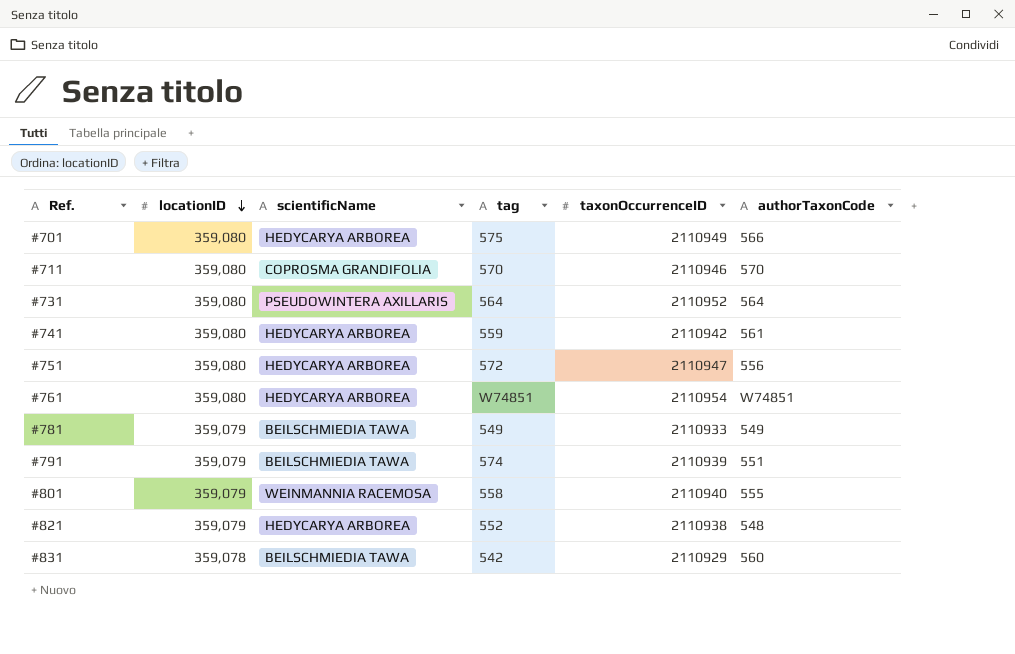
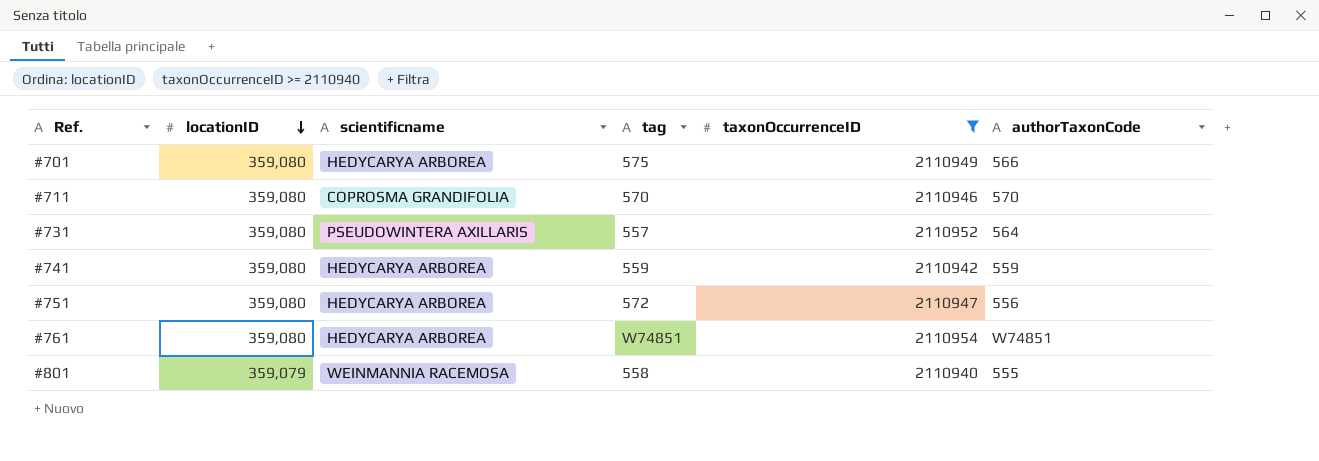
filter: none -> taxonOccurrenceID >= 2110940
column name: scientificName -> scientificname
#731 | tag: 564 -> 557
#741 | authorTaxonCode: 561 -> 559

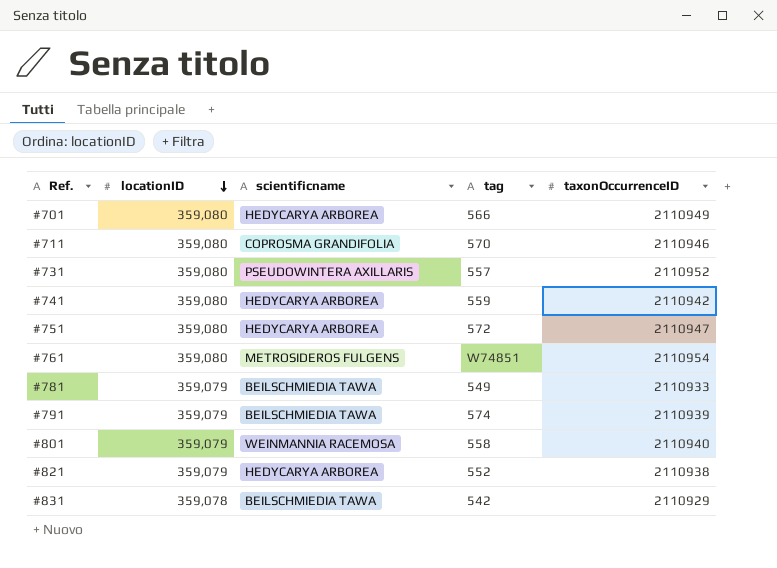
filter: taxonOccurrenceID >= 2110940 -> none
column authorTaxonCode | position: 6 -> none
#701 | tag: 575 -> 566
#761 | scientificname: HEDYCARYA ARBOREA -> METROSIDEROS FULGENS

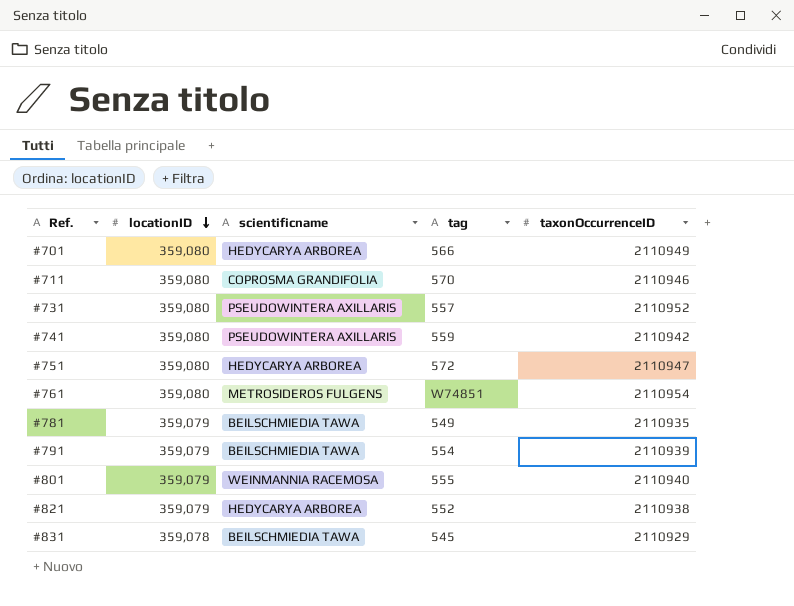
#741 | scientificname: HEDYCARYA ARBOREA -> PSEUDOWINTERA AXILLARIS
#781 | taxonOccurrenceID: 2110933 -> 2110935
#791 | tag: 574 -> 554
#801 | tag: 558 -> 555
#831 | tag: 542 -> 545

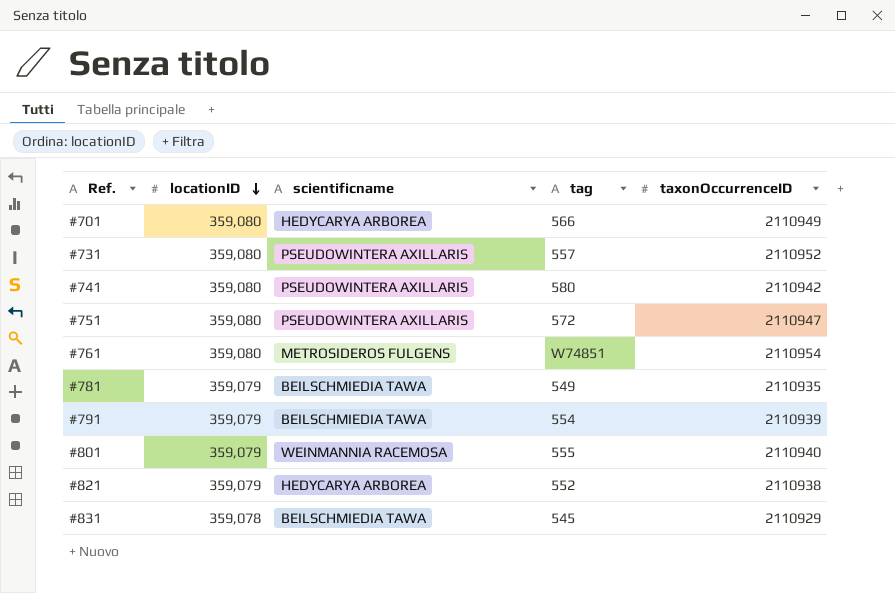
row #711: 359,080 | COPROSMA GRANDIFOLIA | 570 | 2110946 -> none
#741 | tag: 559 -> 580
#751 | scientificname: HEDYCARYA ARBOREA -> PSEUDOWINTERA AXILLARIS

